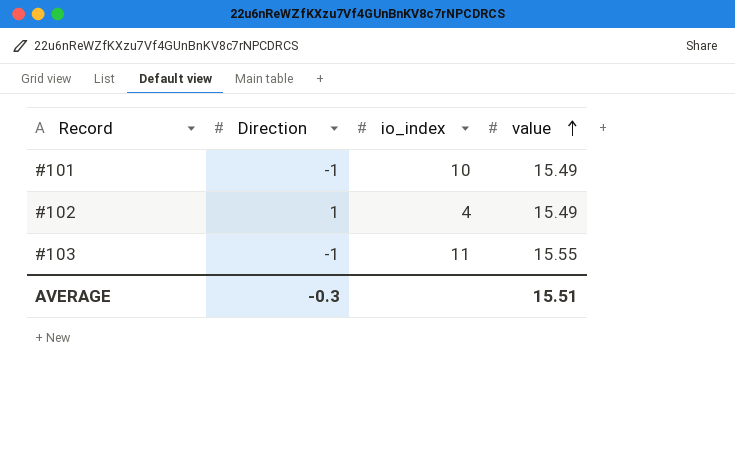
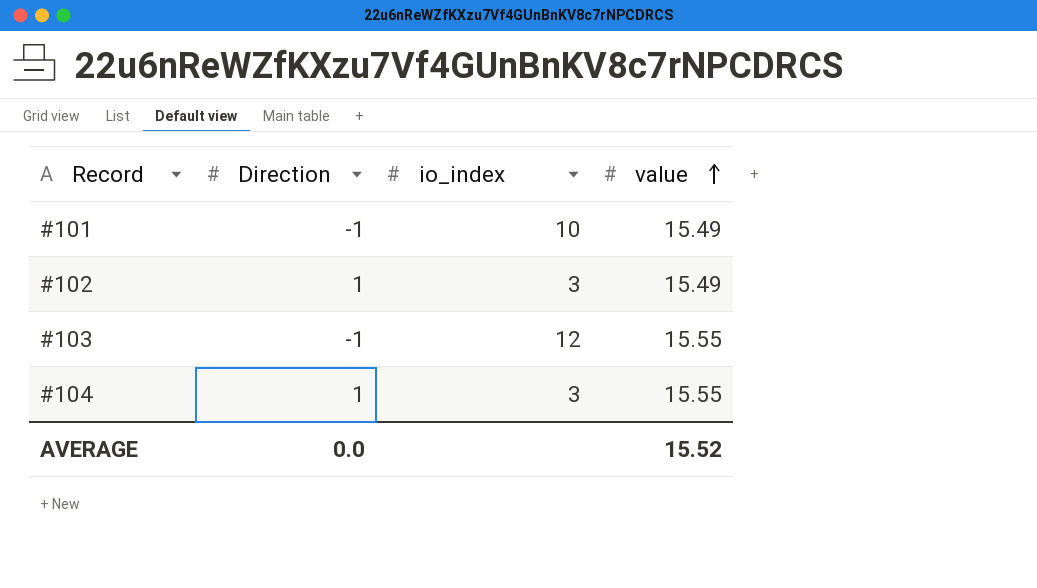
#102 | io_index: 4 -> 3
#103 | io_index: 11 -> 12
row #104: none -> 1 | 3 | 15.55
AVERAGE | Direction: -0.3 -> 0.0
AVERAGE | value: 15.51 -> 15.52

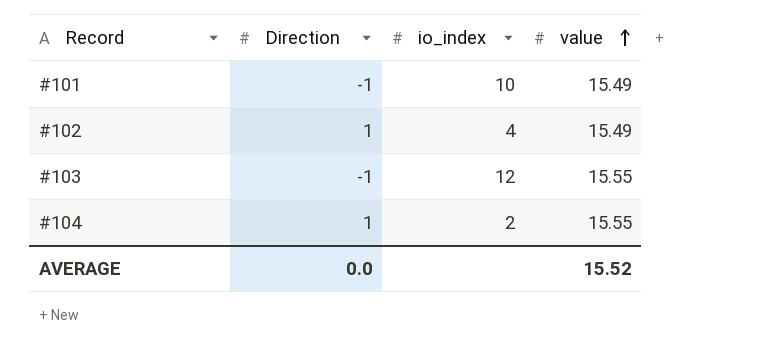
#102 | io_index: 3 -> 4
#104 | io_index: 3 -> 2

